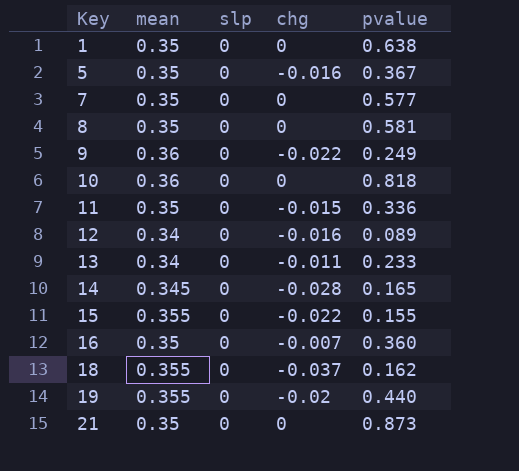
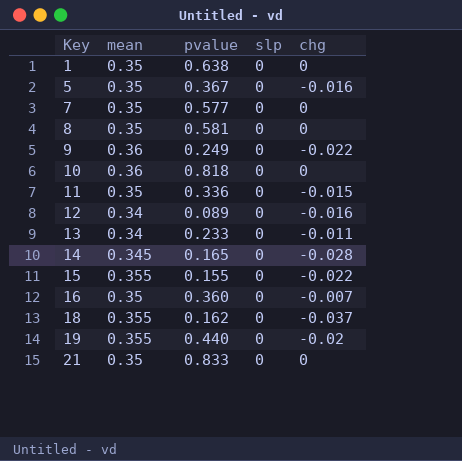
column pvalue | position: 5 -> 3
21 | pvalue: 0.873 -> 0.833

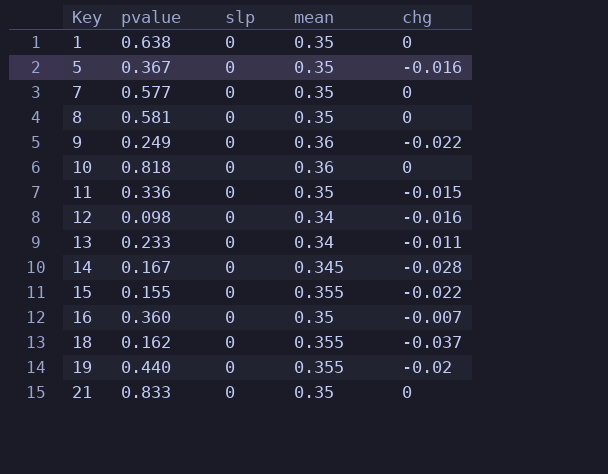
column mean | position: 2 -> 4
12 | pvalue: 0.089 -> 0.098
14 | pvalue: 0.165 -> 0.167

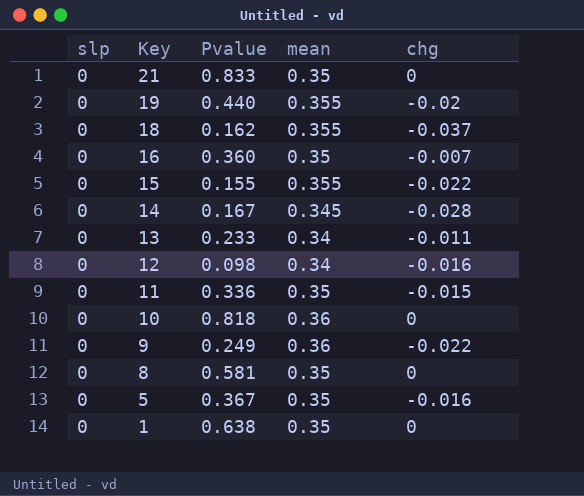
row order: Key ascending -> Key descending
column slp | position: 3 -> 1
column name: pvalue -> Pvalue
row 7: 0.577 | 0 | 0.35 | 0 -> none

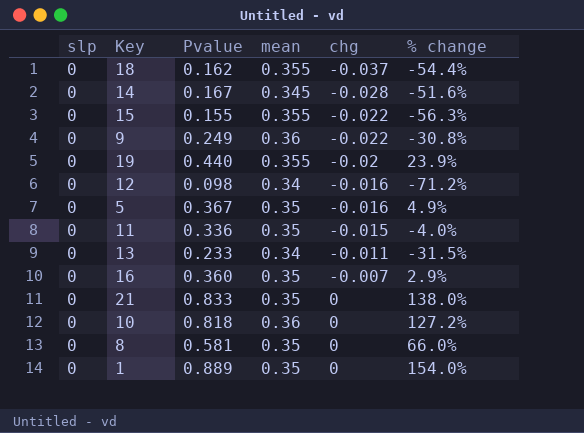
row order: Key descending -> chg ascending
column % change | formula: none -> ([Pvalue] - [mean]) / [mean]
1 | Pvalue: 0.638 -> 0.889

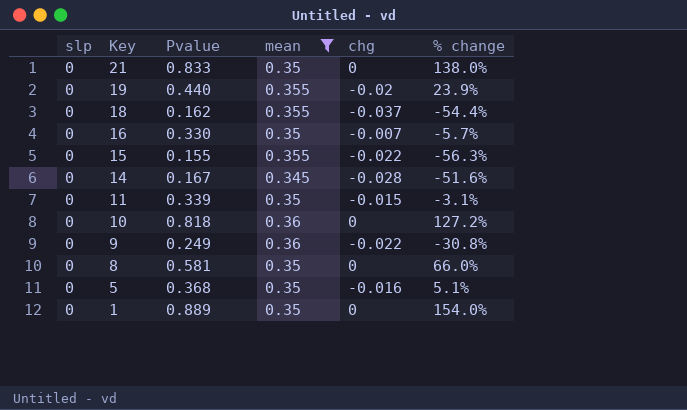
filter: none -> mean != 0.34
row order: chg ascending -> Key descending
16 | Pvalue: 0.360 -> 0.330
16 | % change: 2.9% -> -5.7%
11 | Pvalue: 0.336 -> 0.339
11 | % change: -4.0% -> -3.1%
5 | Pvalue: 0.367 -> 0.368
5 | % change: 4.9% -> 5.1%

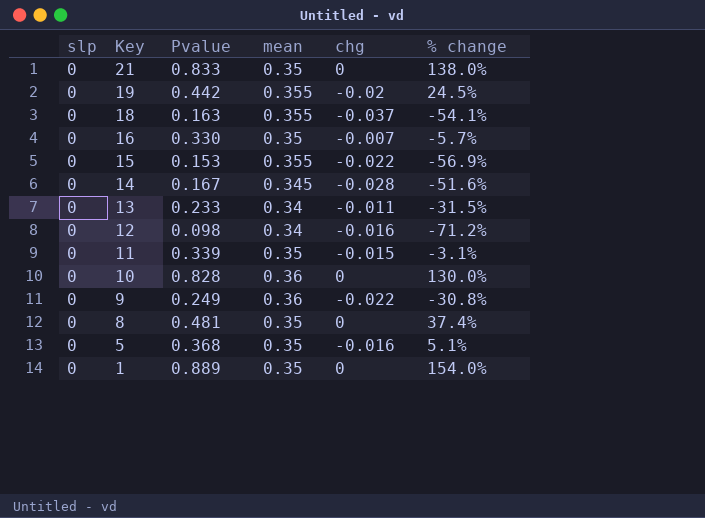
filter: mean != 0.34 -> none
19 | Pvalue: 0.440 -> 0.442
19 | % change: 23.9% -> 24.5%
18 | Pvalue: 0.162 -> 0.163
18 | % change: -54.4% -> -54.1%
15 | Pvalue: 0.155 -> 0.153
15 | % change: -56.3% -> -56.9%
10 | Pvalue: 0.818 -> 0.828
10 | % change: 127.2% -> 130.0%
8 | Pvalue: 0.581 -> 0.481
8 | % change: 66.0% -> 37.4%

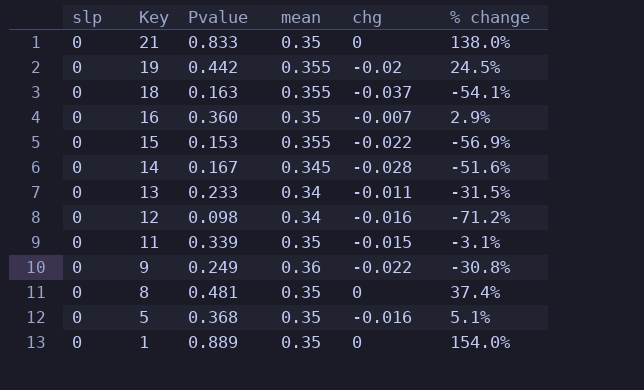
row 10: 0 | 0.828 | 0.36 | 0 | 130.0% -> none
16 | Pvalue: 0.330 -> 0.360
16 | % change: -5.7% -> 2.9%

